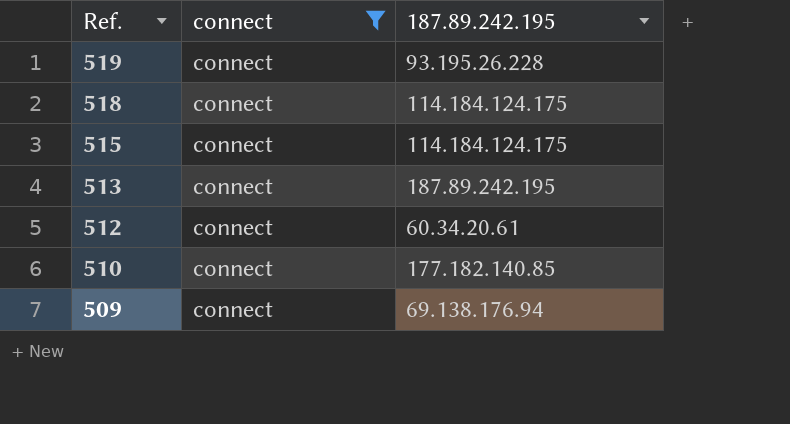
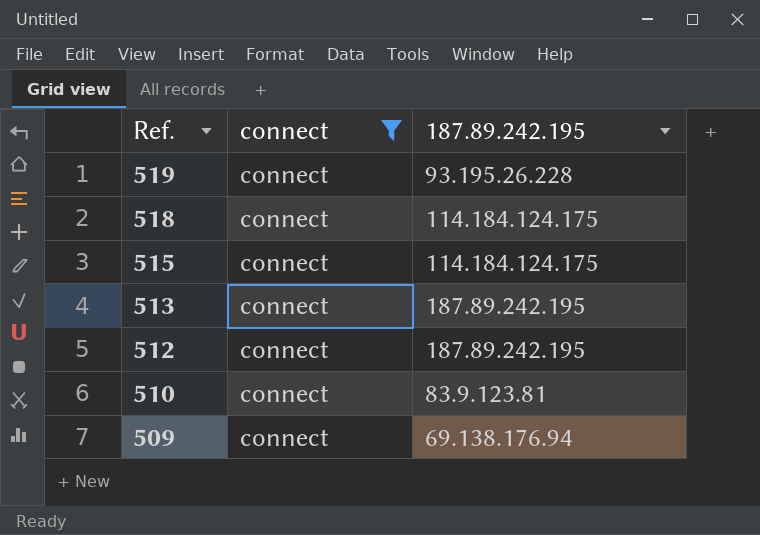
512 | 187.89.242.195: 60.34.20.61 -> 187.89.242.195
510 | 187.89.242.195: 177.182.140.85 -> 83.9.123.81

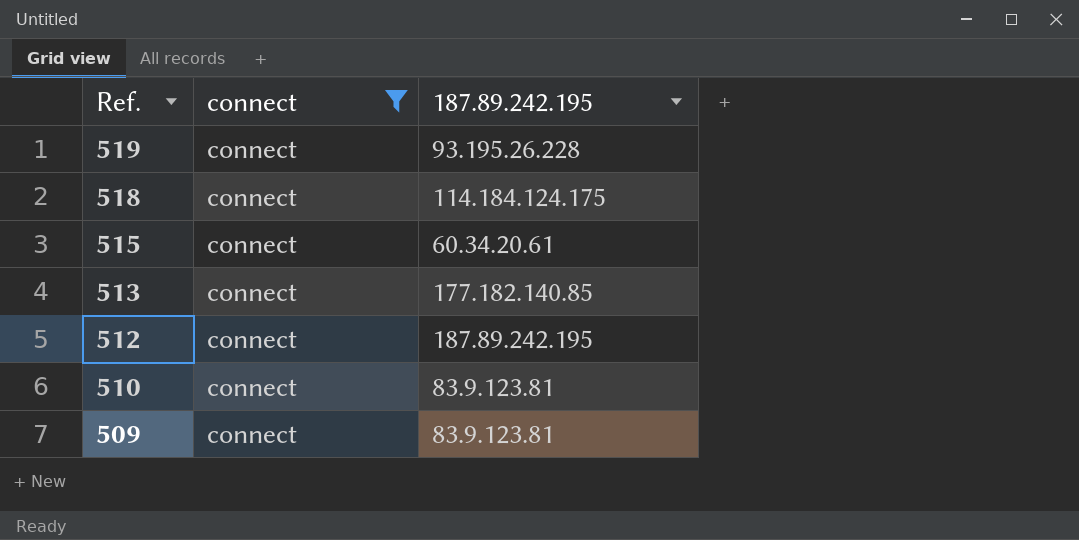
515 | 187.89.242.195: 114.184.124.175 -> 60.34.20.61
513 | 187.89.242.195: 187.89.242.195 -> 177.182.140.85
509 | 187.89.242.195: 69.138.176.94 -> 83.9.123.81

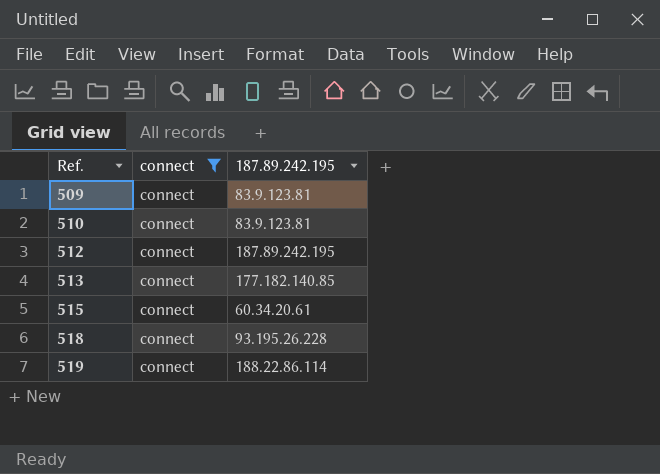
row order: Ref. descending -> Ref. ascending
518 | 187.89.242.195: 114.184.124.175 -> 93.195.26.228
519 | 187.89.242.195: 93.195.26.228 -> 188.22.86.114

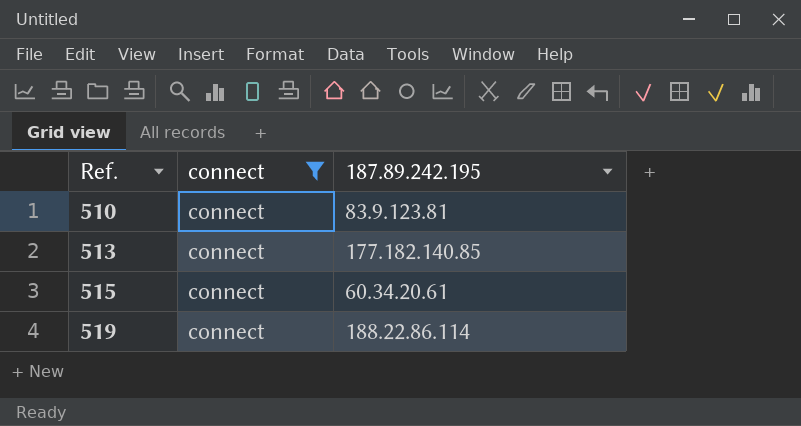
row 509: connect | 83.9.123.81 -> none
row 512: connect | 187.89.242.195 -> none
row 518: connect | 93.195.26.228 -> none

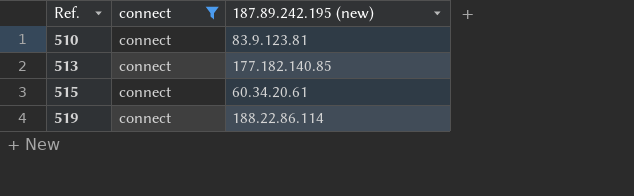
column name: 187.89.242.195 -> 187.89.242.195 (new)

